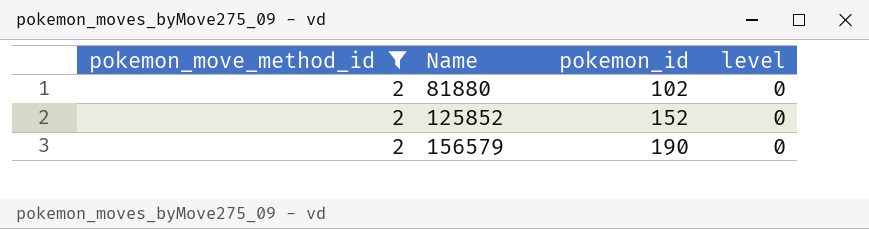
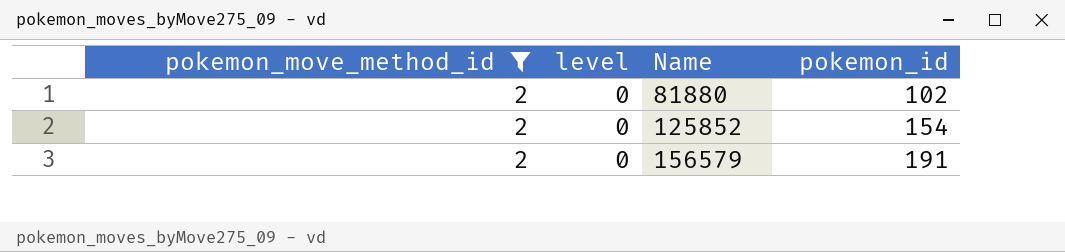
column level | position: 4 -> 2
125852 | pokemon_id: 152 -> 154
156579 | pokemon_id: 190 -> 191

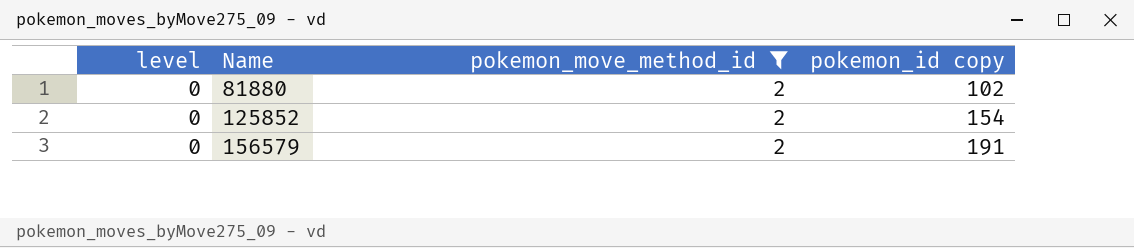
column pokemon_move_method_id | position: 1 -> 3
column name: pokemon_id -> pokemon_id copy

